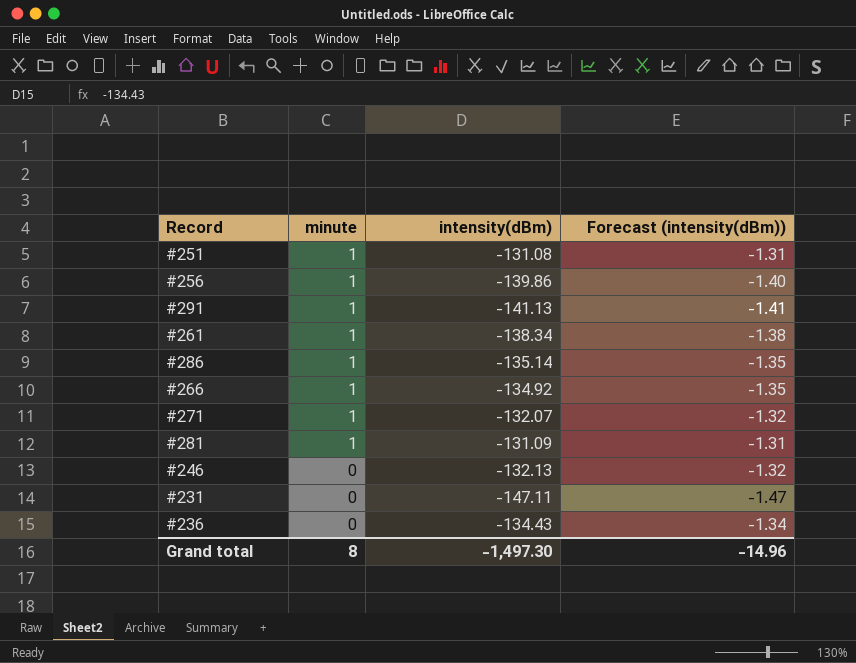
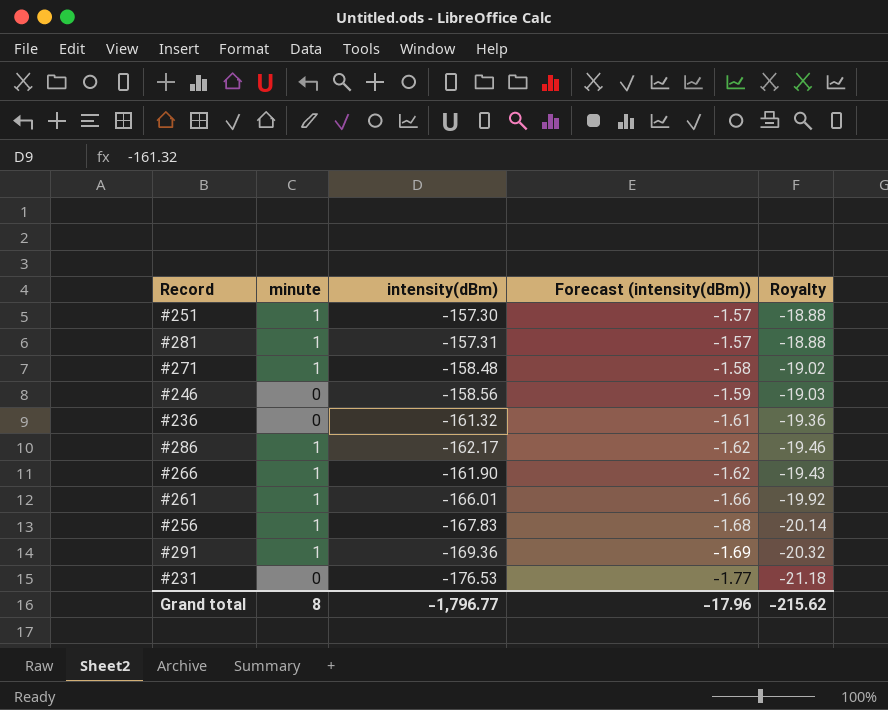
row order: minute descending -> Forecast (intensity(dBm)) descending
column Royalty | formula: none -> [intensity(dBm)] * 0.12
#251 | intensity(dBm): -131.08 -> -157.30
#251 | Forecast (intensity(dBm)): -1.31 -> -1.57
#281 | intensity(dBm): -131.09 -> -157.31
#281 | Forecast (intensity(dBm)): -1.31 -> -1.57
#271 | intensity(dBm): -132.07 -> -158.48
#271 | Forecast (intensity(dBm)): -1.32 -> -1.58
#246 | intensity(dBm): -132.13 -> -158.56
#246 | Forecast (intensity(dBm)): -1.32 -> -1.59
#236 | intensity(dBm): -134.43 -> -161.32
#236 | Forecast (intensity(dBm)): -1.34 -> -1.61
#286 | intensity(dBm): -135.14 -> -162.17
#286 | Forecast (intensity(dBm)): -1.35 -> -1.62
#266 | intensity(dBm): -134.92 -> -161.90
#266 | Forecast (intensity(dBm)): -1.35 -> -1.62
#261 | intensity(dBm): -138.34 -> -166.01
#261 | Forecast (intensity(dBm)): -1.38 -> -1.66
#256 | intensity(dBm): -139.86 -> -167.83
#256 | Forecast (intensity(dBm)): -1.40 -> -1.68
#291 | intensity(dBm): -141.13 -> -169.36
#291 | Forecast (intensity(dBm)): -1.41 -> -1.69
#231 | intensity(dBm): -147.11 -> -176.53
#231 | Forecast (intensity(dBm)): -1.47 -> -1.77
Grand total | intensity(dBm): -1,497.30 -> -1,796.77
Grand total | Forecast (intensity(dBm)): -14.96 -> -17.96

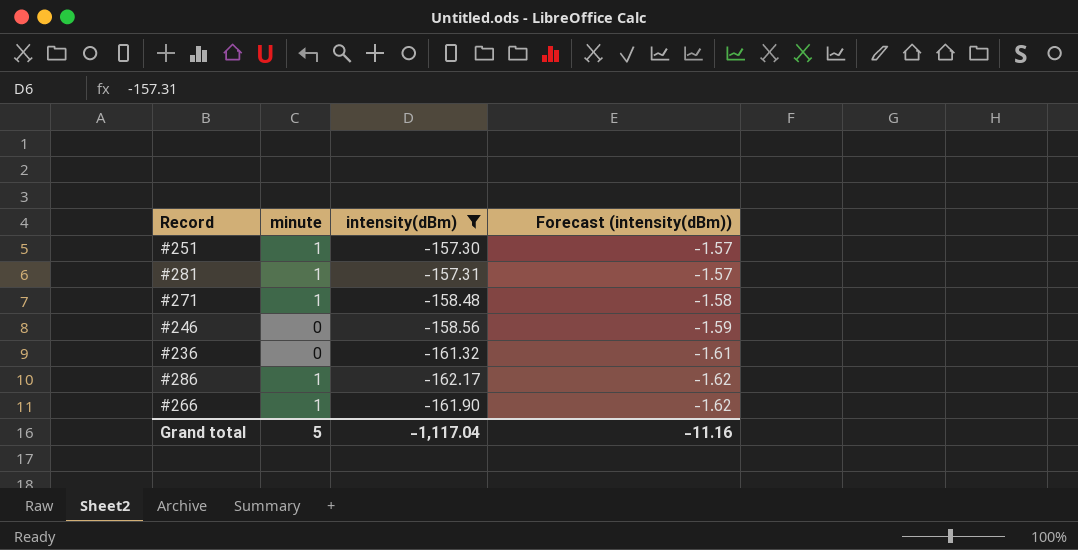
filter: none -> intensity(dBm) >= -162.17
column Royalty | formula: [intensity(dBm)] * 0.12 -> none
Grand total | minute: 8 -> 5
Grand total | intensity(dBm): -1,796.77 -> -1,117.04
Grand total | Forecast (intensity(dBm)): -17.96 -> -11.16

